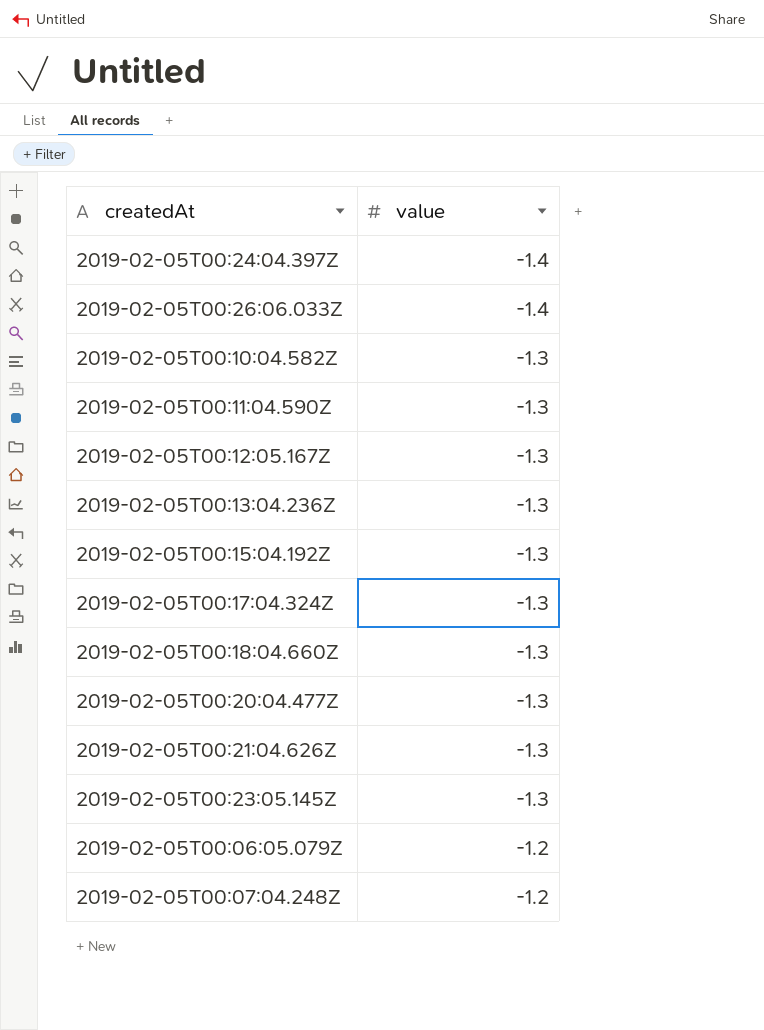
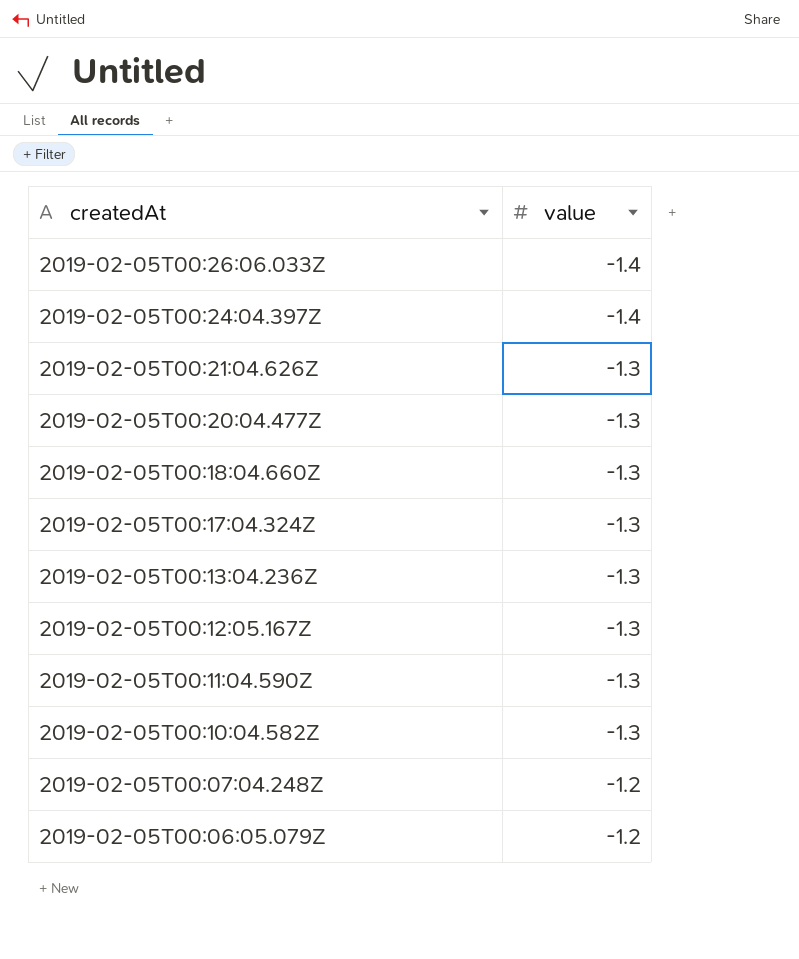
row order: value ascending -> createdAt descending
row 2019-02-05T00:15:04.192Z: -1.3 -> none
row 2019-02-05T00:23:05.145Z: -1.3 -> none

